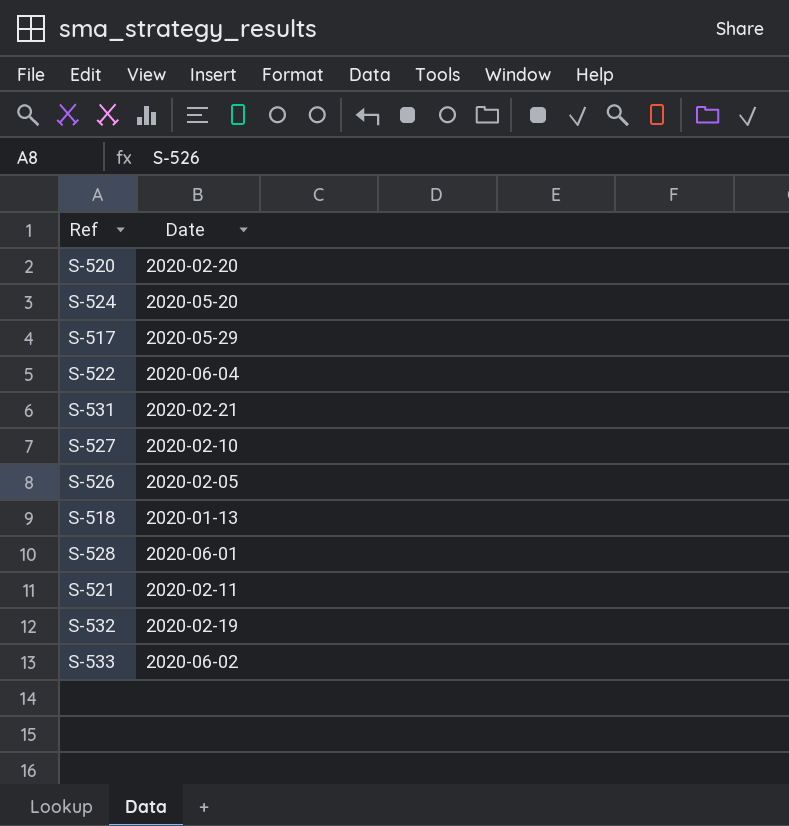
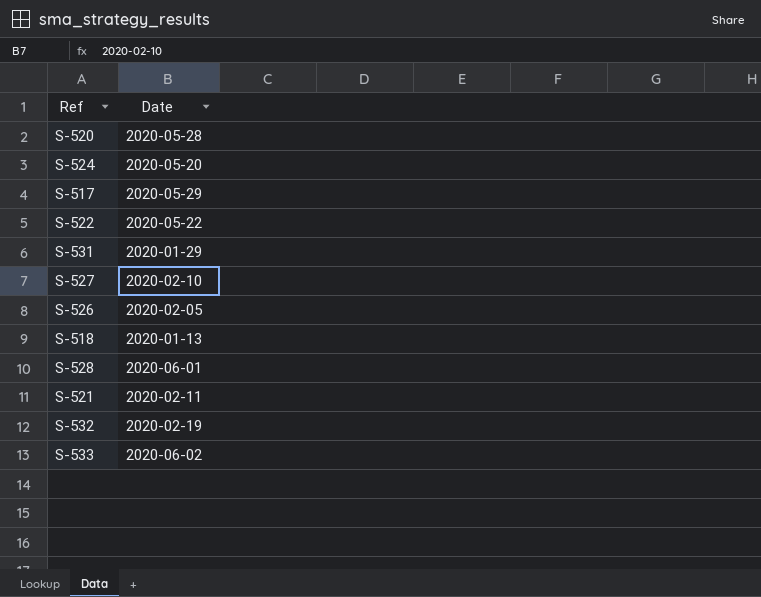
S-520 | Date: 2020-02-20 -> 2020-05-28
S-522 | Date: 2020-06-04 -> 2020-05-22
S-531 | Date: 2020-02-21 -> 2020-01-29

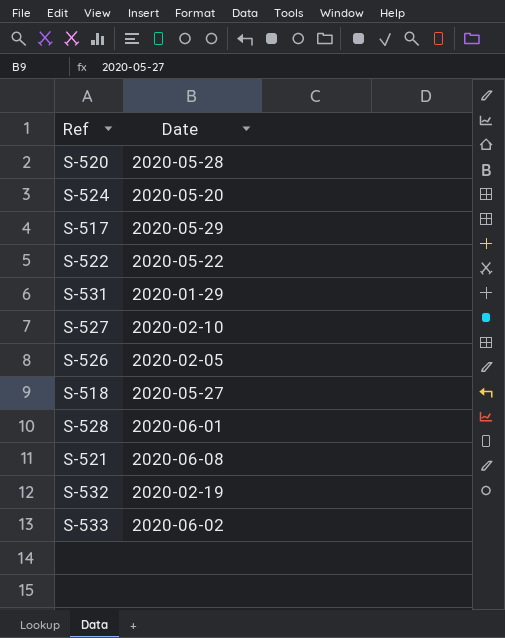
S-518 | Date: 2020-01-13 -> 2020-05-27
S-521 | Date: 2020-02-11 -> 2020-06-08

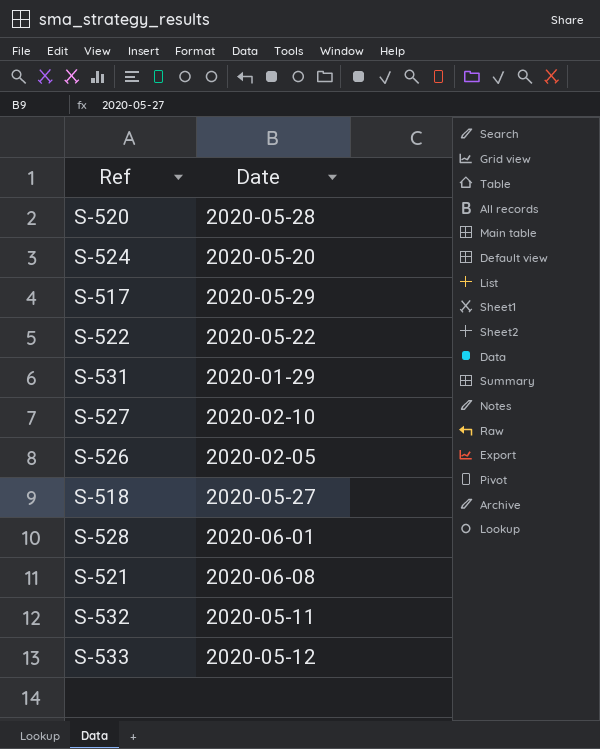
S-532 | Date: 2020-02-19 -> 2020-05-11
S-533 | Date: 2020-06-02 -> 2020-05-12

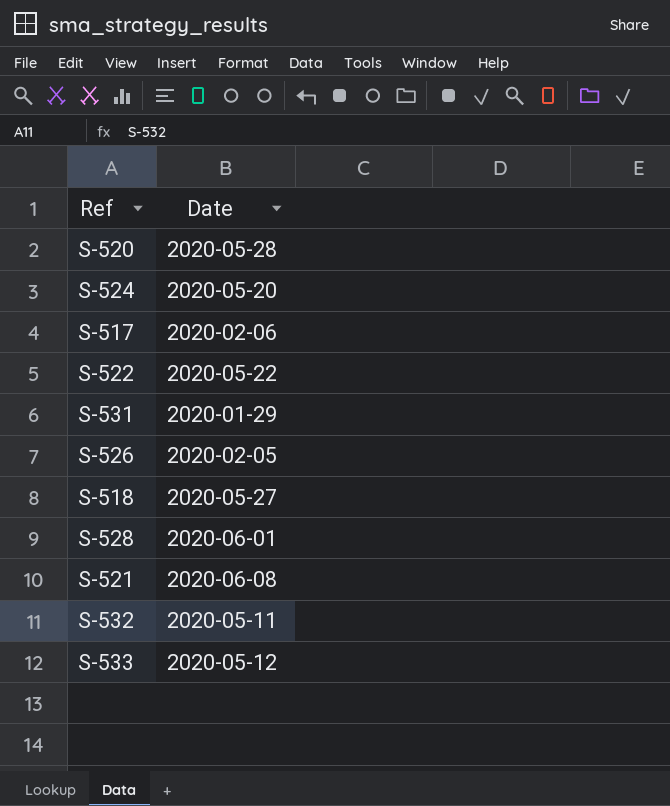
row S-527: 2020-02-10 -> none
S-517 | Date: 2020-05-29 -> 2020-02-06

